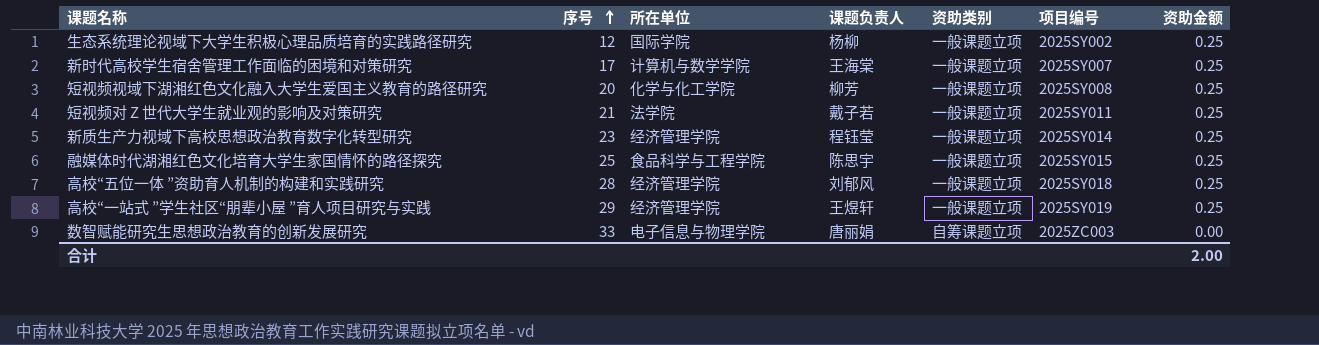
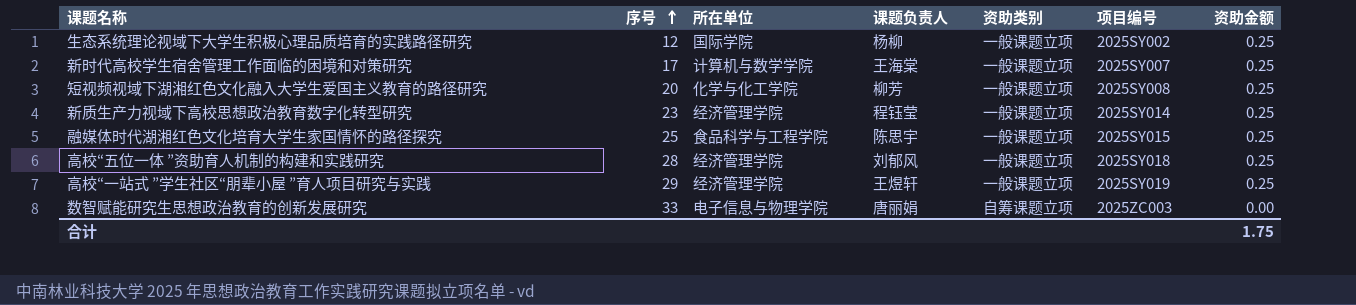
row 短视频对 Z 世代大学生就业观的影响及对策研究: 21 | 法学院 | 戴子若 | 一般课题立项 | 2025SY011 | 0.25 -> none
合计 | 资助金额: 2.00 -> 1.75

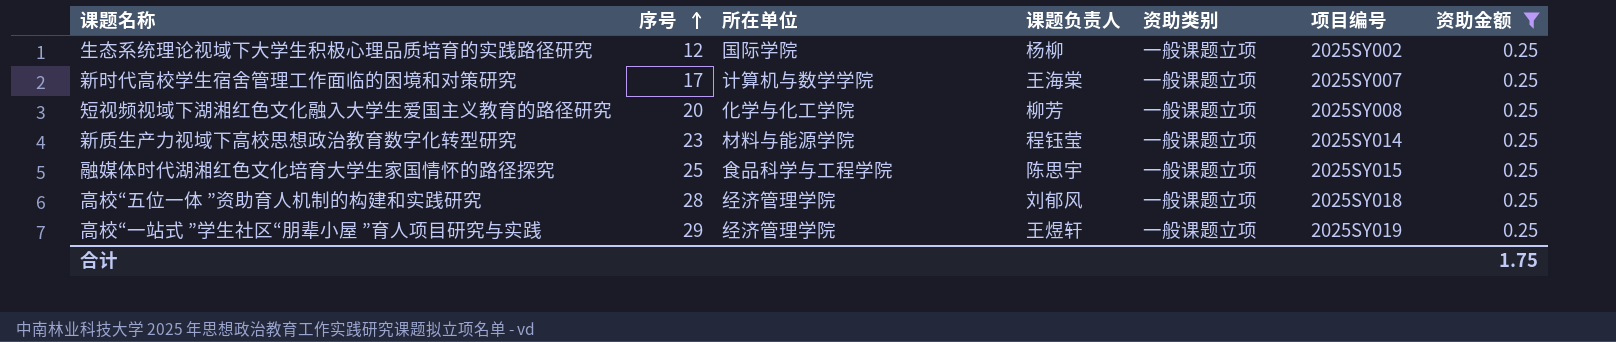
filter: none -> 资助金额 = 0.25
新质生产力视域下高校思想政治教育数字化转型研究 | 所在单位: 经济管理学院 -> 材料与能源学院

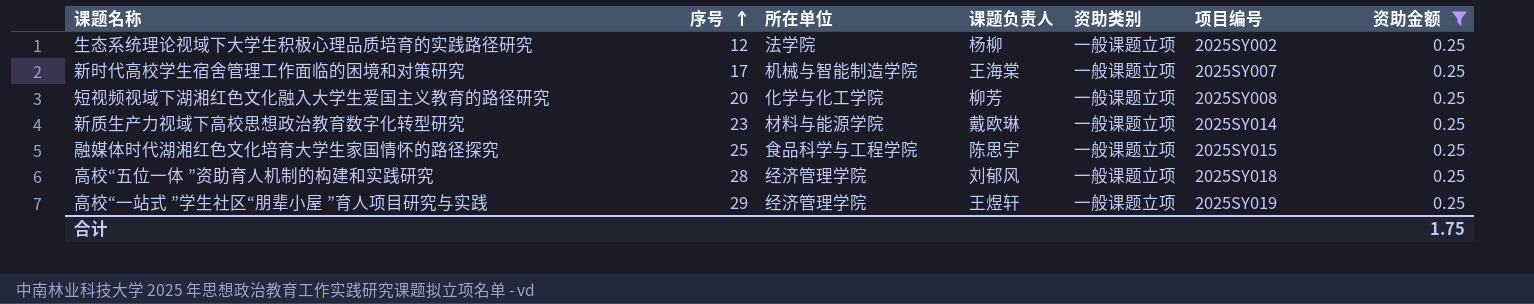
生态系统理论视域下大学生积极心理品质培育的实践路径研究 | 所在单位: 国际学院 -> 法学院
新时代高校学生宿舍管理工作面临的困境和对策研究 | 所在单位: 计算机与数学学院 -> 机械与智能制造学院
新质生产力视域下高校思想政治教育数字化转型研究 | 课题负责人: 程钰莹 -> 戴欧琳

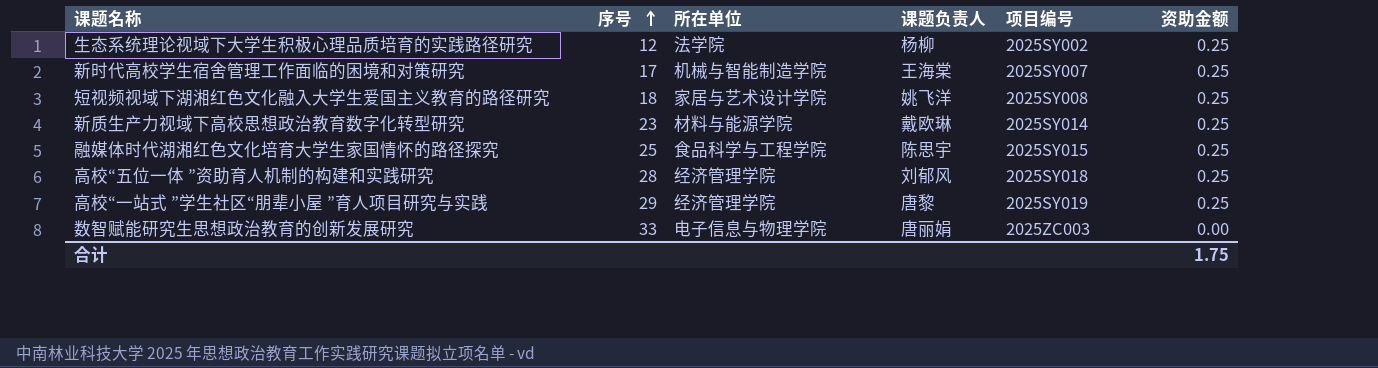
filter: 资助金额 = 0.25 -> none
column 资助类别 | position: 5 -> none
短视频视域下湖湘红色文化融入大学生爱国主义教育的路径研究 | 序号: 20 -> 18
短视频视域下湖湘红色文化融入大学生爱国主义教育的路径研究 | 所在单位: 化学与化工学院 -> 家居与艺术设计学院
短视频视域下湖湘红色文化融入大学生爱国主义教育的路径研究 | 课题负责人: 柳芳 -> 姚飞洋
高校“一站式 ”学生社区“朋辈小屋 ”育人项目研究与实践 | 课题负责人: 王煜轩 -> 唐黎

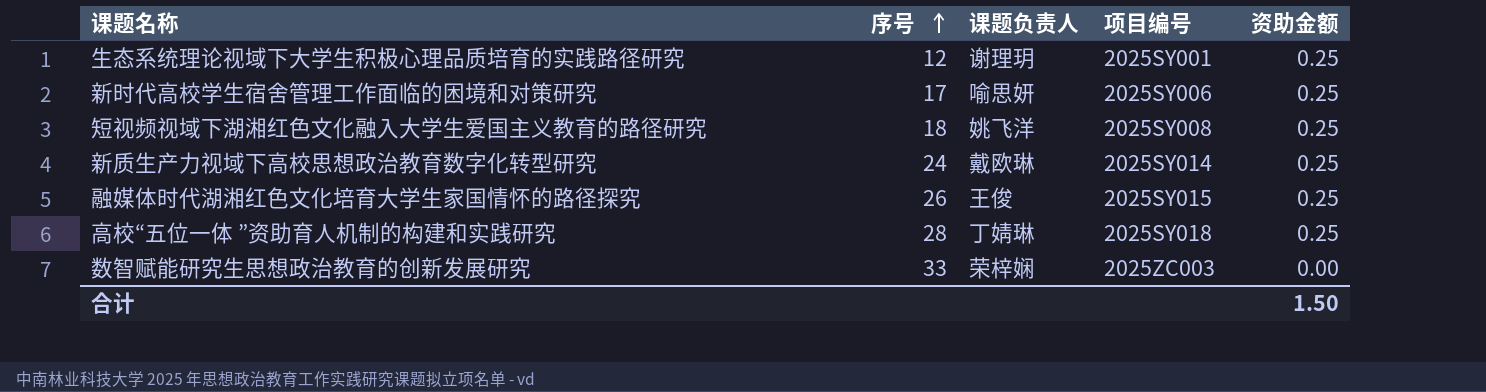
column 所在单位 | position: 3 -> none
row 高校“一站式 ”学生社区“朋辈小屋 ”育人项目研究与实践: 29 | 经济管理学院 | 唐黎 | 2025SY019 | 0.25 -> none
生态系统理论视域下大学生积极心理品质培育的实践路径研究 | 课题负责人: 杨柳 -> 谢理玥
生态系统理论视域下大学生积极心理品质培育的实践路径研究 | 项目编号: 2025SY002 -> 2025SY001
新时代高校学生宿舍管理工作面临的困境和对策研究 | 课题负责人: 王海棠 -> 喻思妍
新时代高校学生宿舍管理工作面临的困境和对策研究 | 项目编号: 2025SY007 -> 2025SY006
新质生产力视域下高校思想政治教育数字化转型研究 | 序号: 23 -> 24
融媒体时代湖湘红色文化培育大学生家国情怀的路径探究 | 序号: 25 -> 26
融媒体时代湖湘红色文化培育大学生家国情怀的路径探究 | 课题负责人: 陈思宇 -> 王俊
高校“五位一体 ”资助育人机制的构建和实践研究 | 课题负责人: 刘郁风 -> 丁婧琳
数智赋能研究生思想政治教育的创新发展研究 | 课题负责人: 唐丽娟 -> 荣梓娴
合计 | 资助金额: 1.75 -> 1.50

